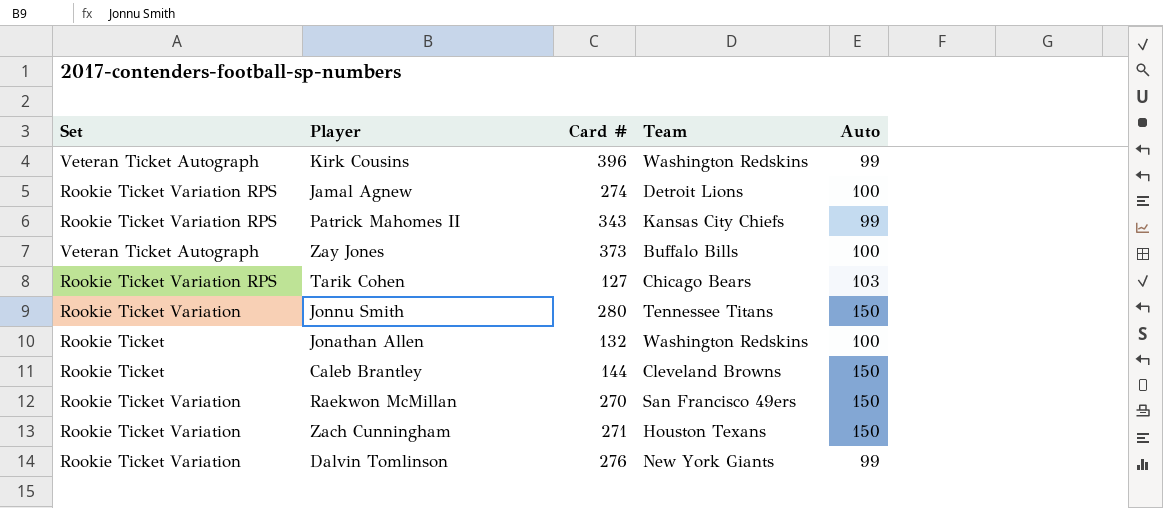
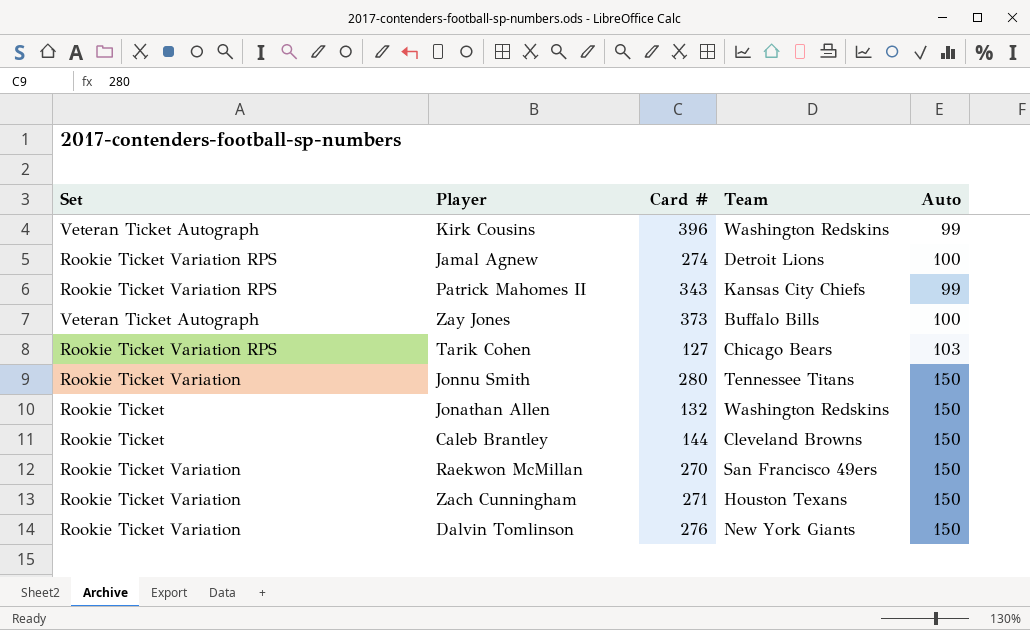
Jonathan Allen | Auto: 100 -> 150
Dalvin Tomlinson | Auto: 99 -> 150

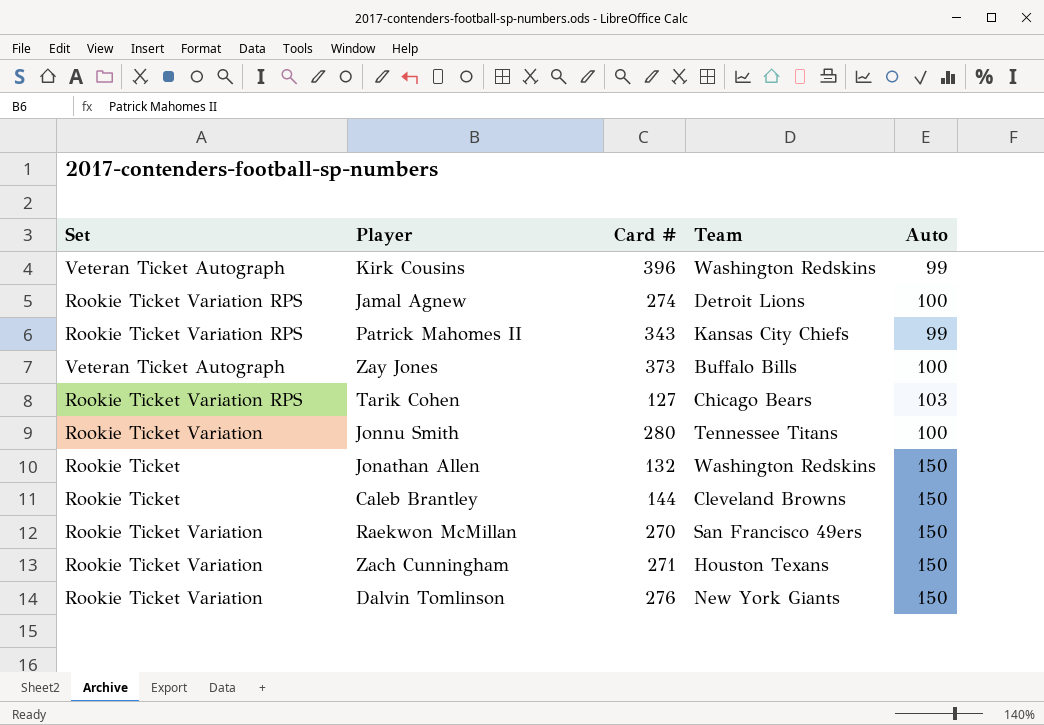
Jonnu Smith | Auto: 150 -> 100

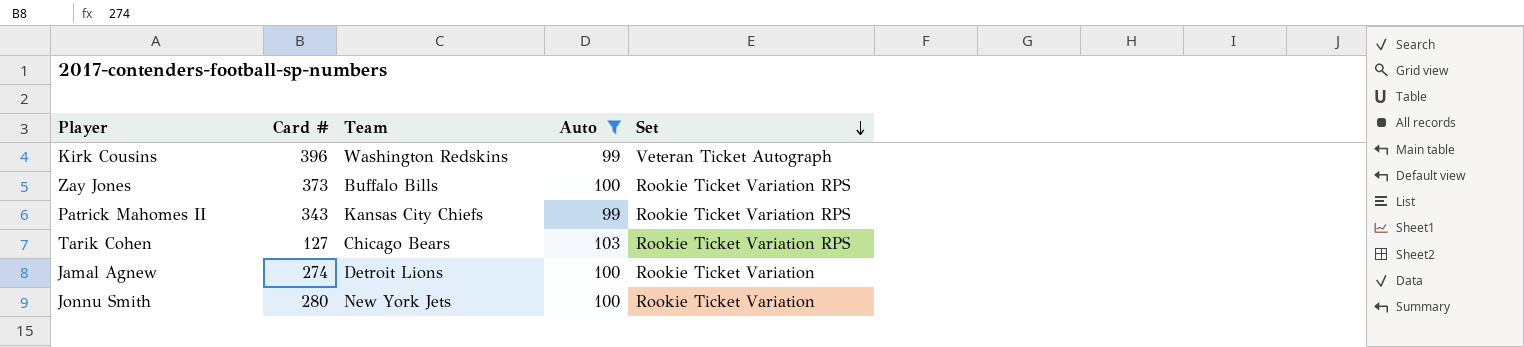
filter: none -> Auto != 150
row order: none -> Set descending
column Set | position: 1 -> 5
Zay Jones | Set: Veteran Ticket Autograph -> Rookie Ticket Variation RPS
Jamal Agnew | Set: Rookie Ticket Variation RPS -> Rookie Ticket Variation
Jonnu Smith | Team: Tennessee Titans -> New York Jets

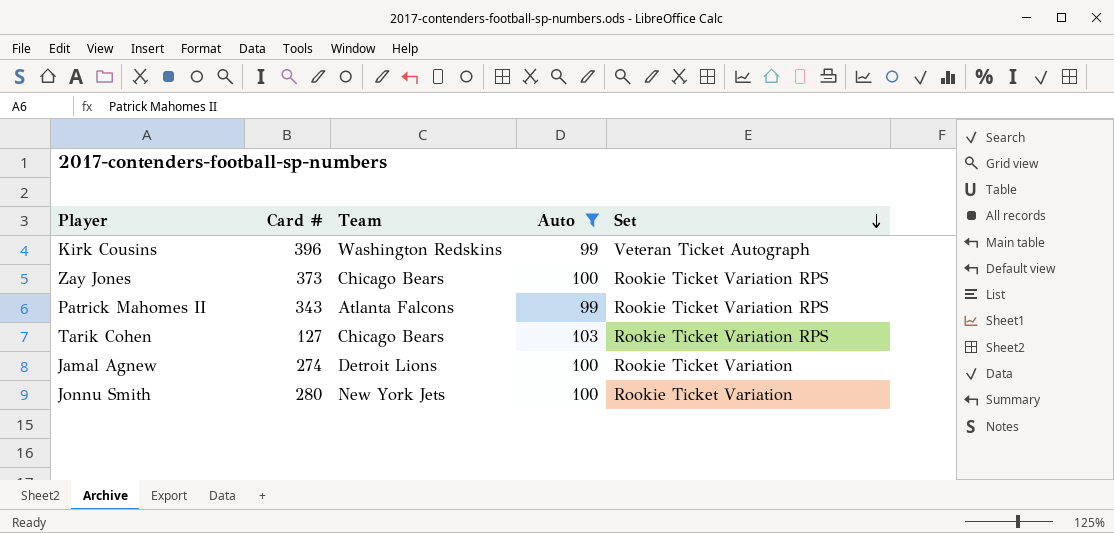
Zay Jones | Team: Buffalo Bills -> Chicago Bears
Patrick Mahomes II | Team: Kansas City Chiefs -> Atlanta Falcons

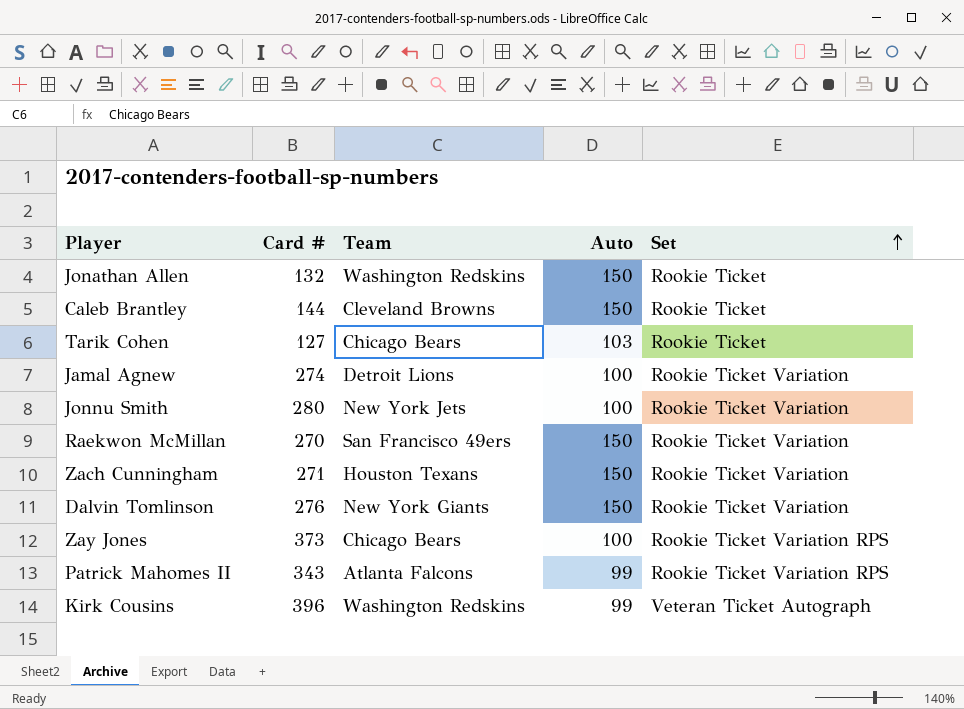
filter: Auto != 150 -> none
row order: Set descending -> Set ascending
Tarik Cohen | Set: Rookie Ticket Variation RPS -> Rookie Ticket

